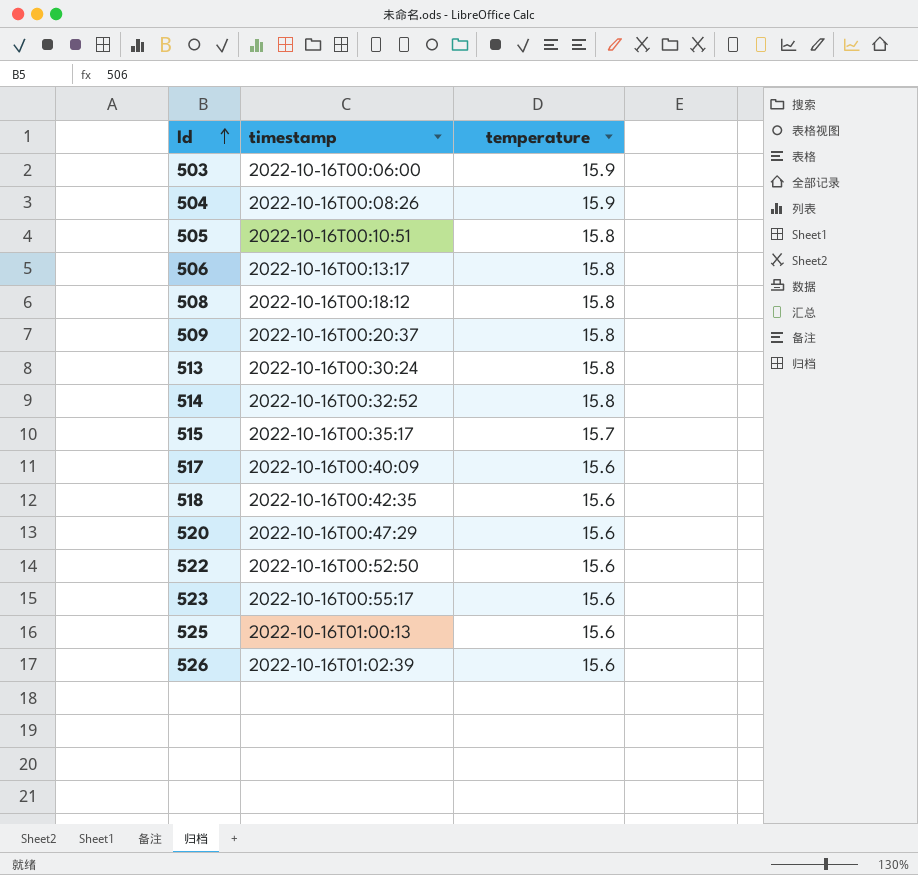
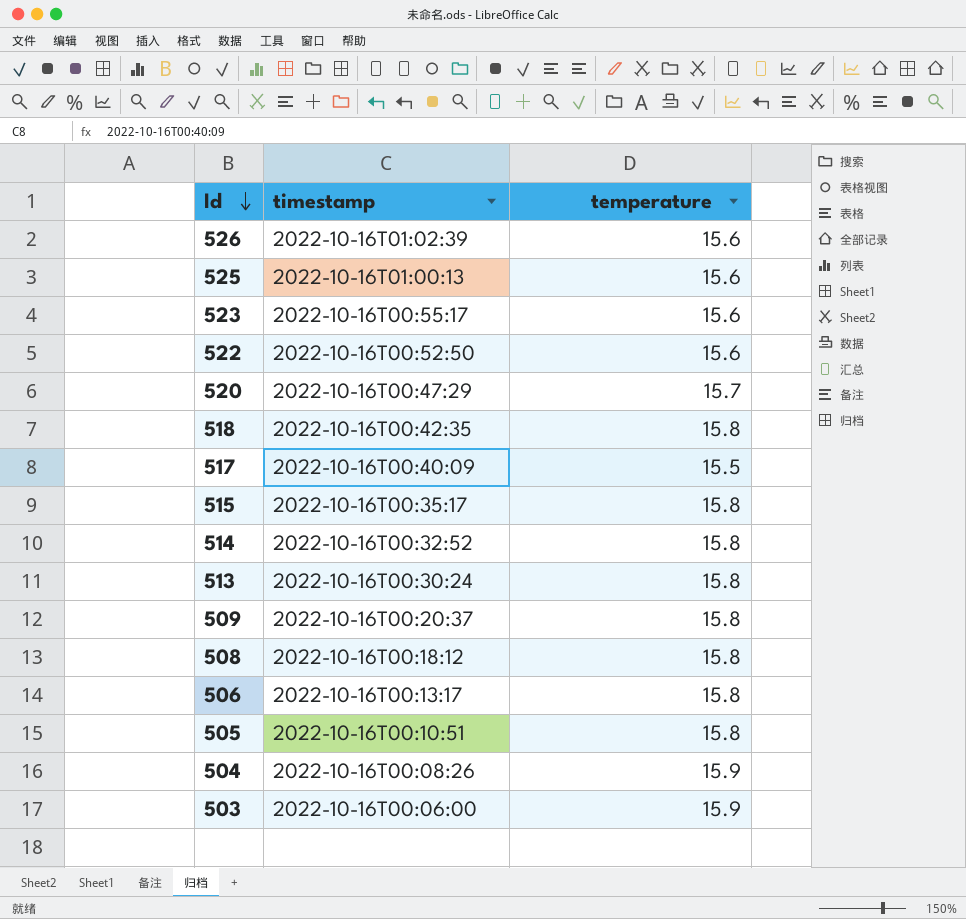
row order: Id ascending -> Id descending
520 | temperature: 15.6 -> 15.7
518 | temperature: 15.6 -> 15.8
517 | temperature: 15.6 -> 15.5
515 | temperature: 15.7 -> 15.8

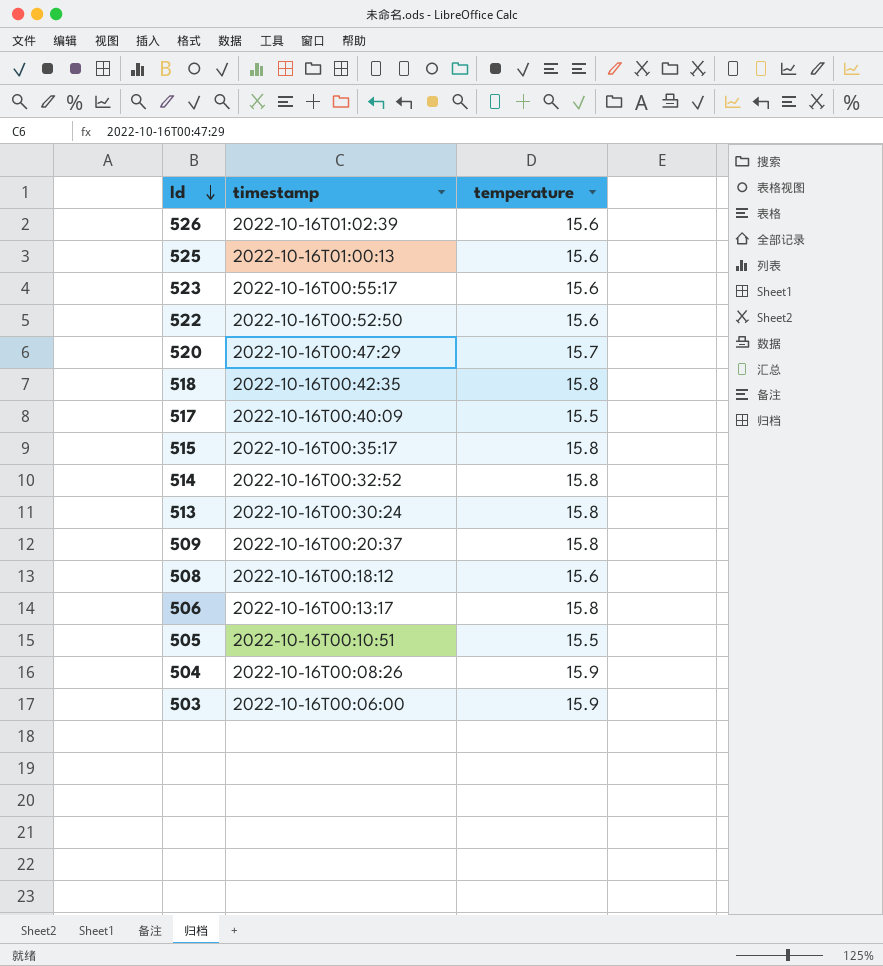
508 | temperature: 15.8 -> 15.6
505 | temperature: 15.8 -> 15.5

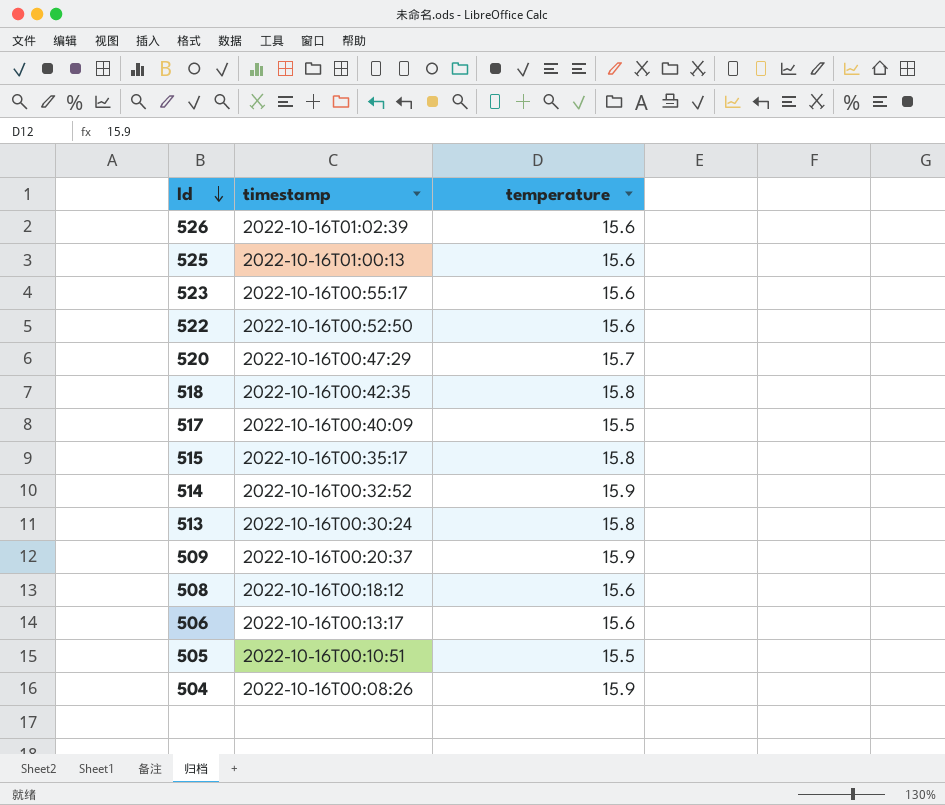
row 503: 2022-10-16T00:06:00 | 15.9 -> none
514 | temperature: 15.8 -> 15.9
509 | temperature: 15.8 -> 15.9
506 | temperature: 15.8 -> 15.6

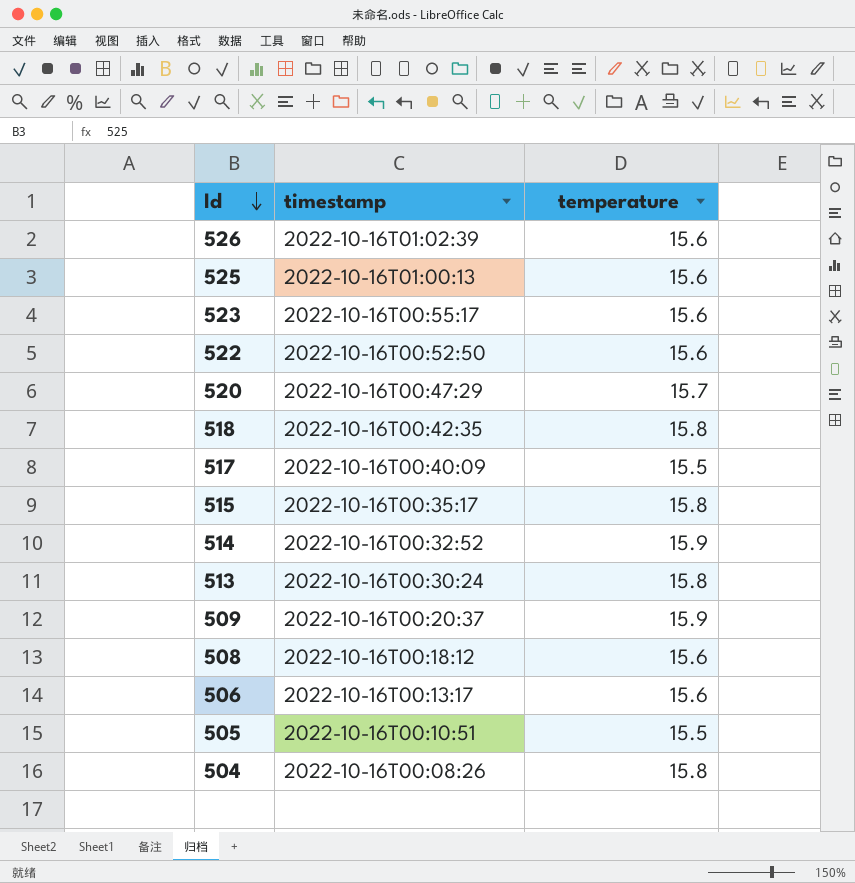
504 | temperature: 15.9 -> 15.8

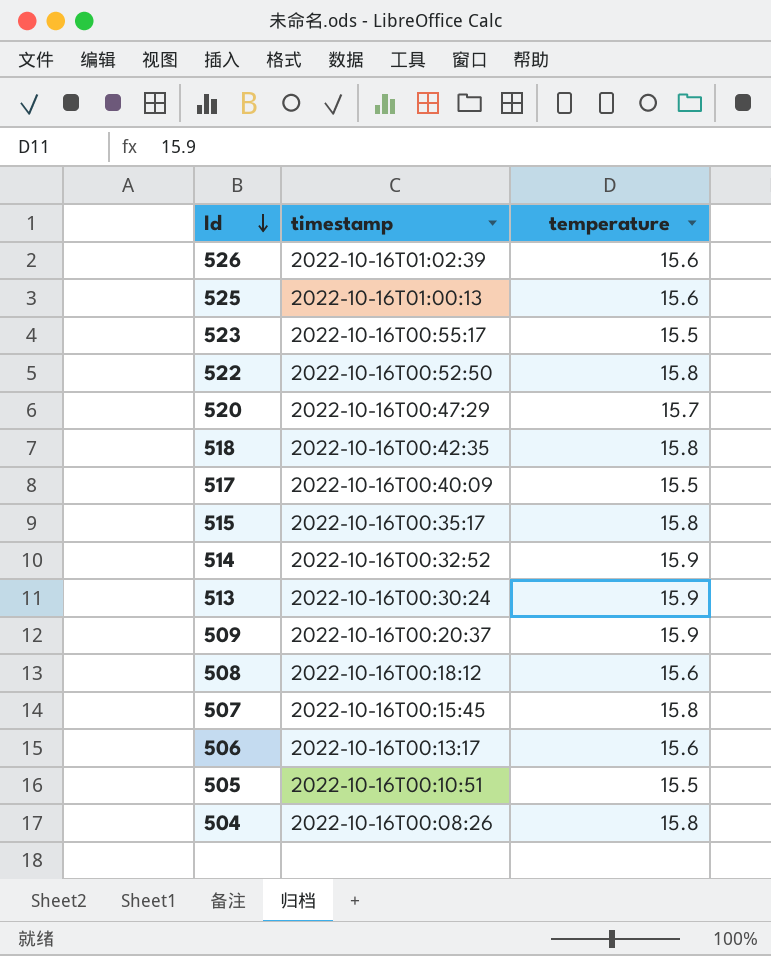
523 | temperature: 15.6 -> 15.5
522 | temperature: 15.6 -> 15.8
513 | temperature: 15.8 -> 15.9
row 507: none -> 2022-10-16T00:15:45 | 15.8

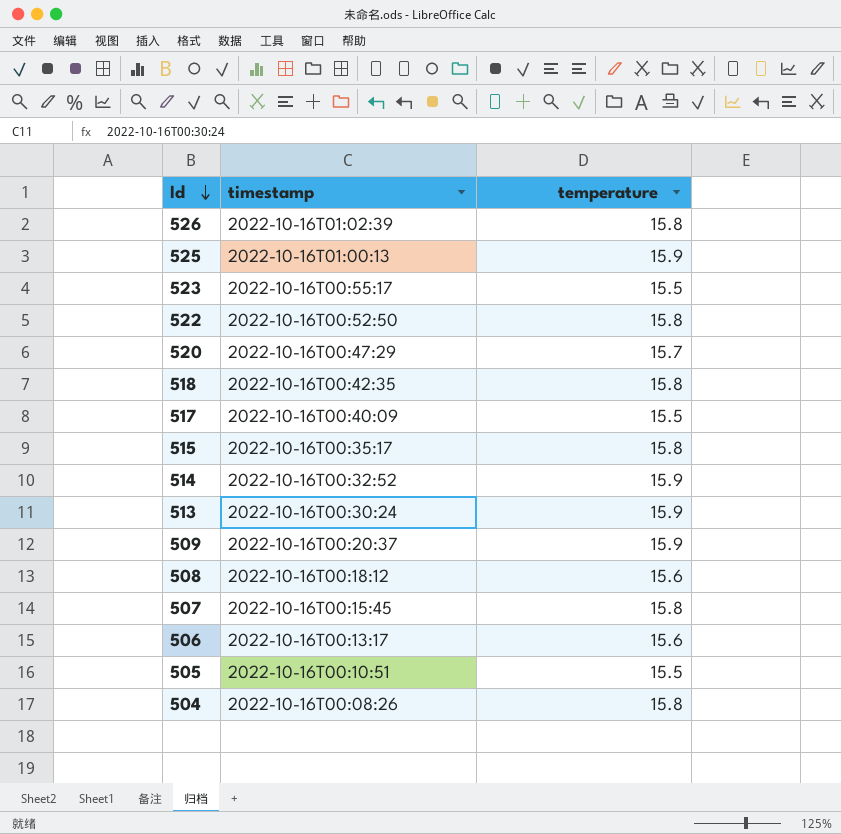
526 | temperature: 15.6 -> 15.8
525 | temperature: 15.6 -> 15.9

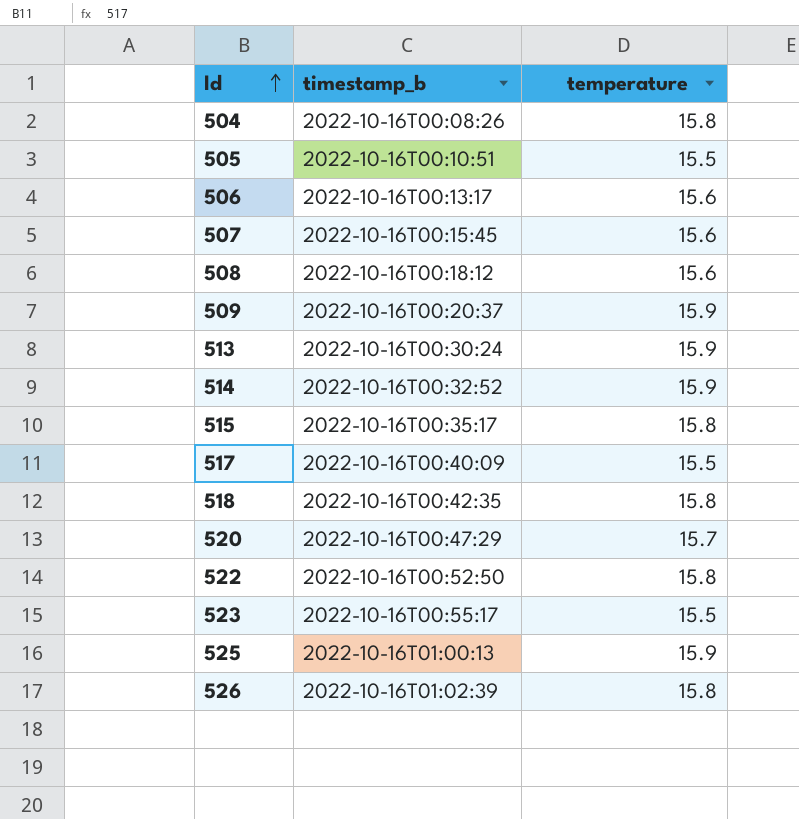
row order: Id descending -> Id ascending
column name: timestamp -> timestamp_b
507 | temperature: 15.8 -> 15.6

